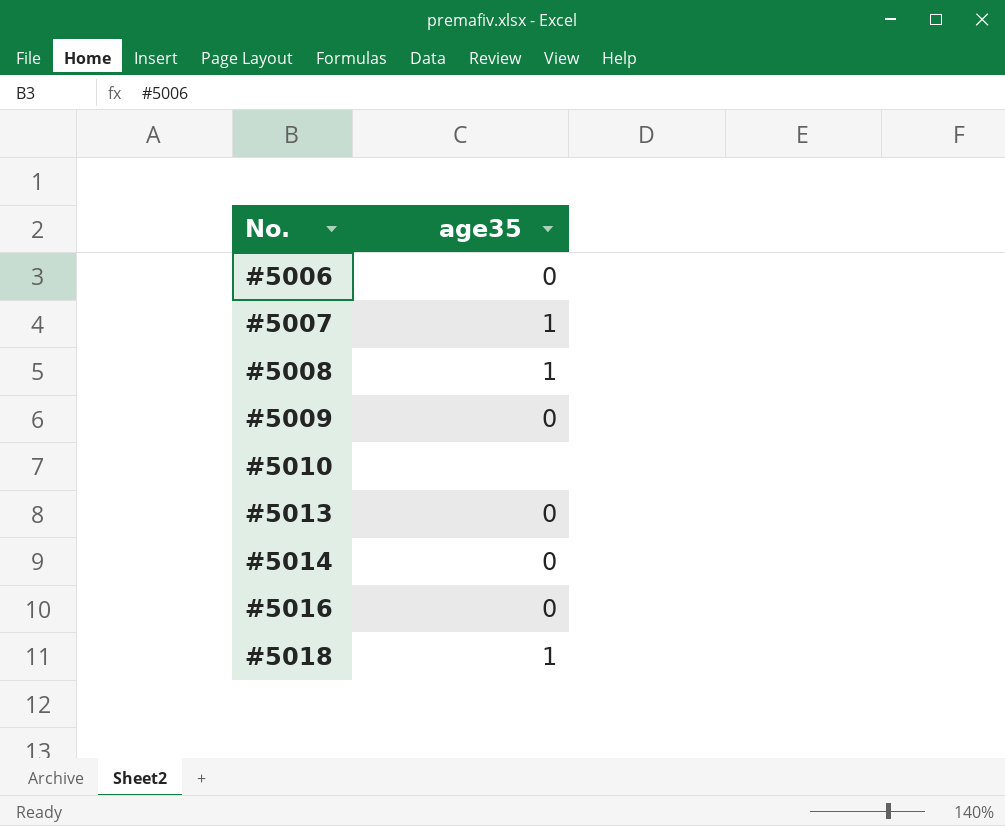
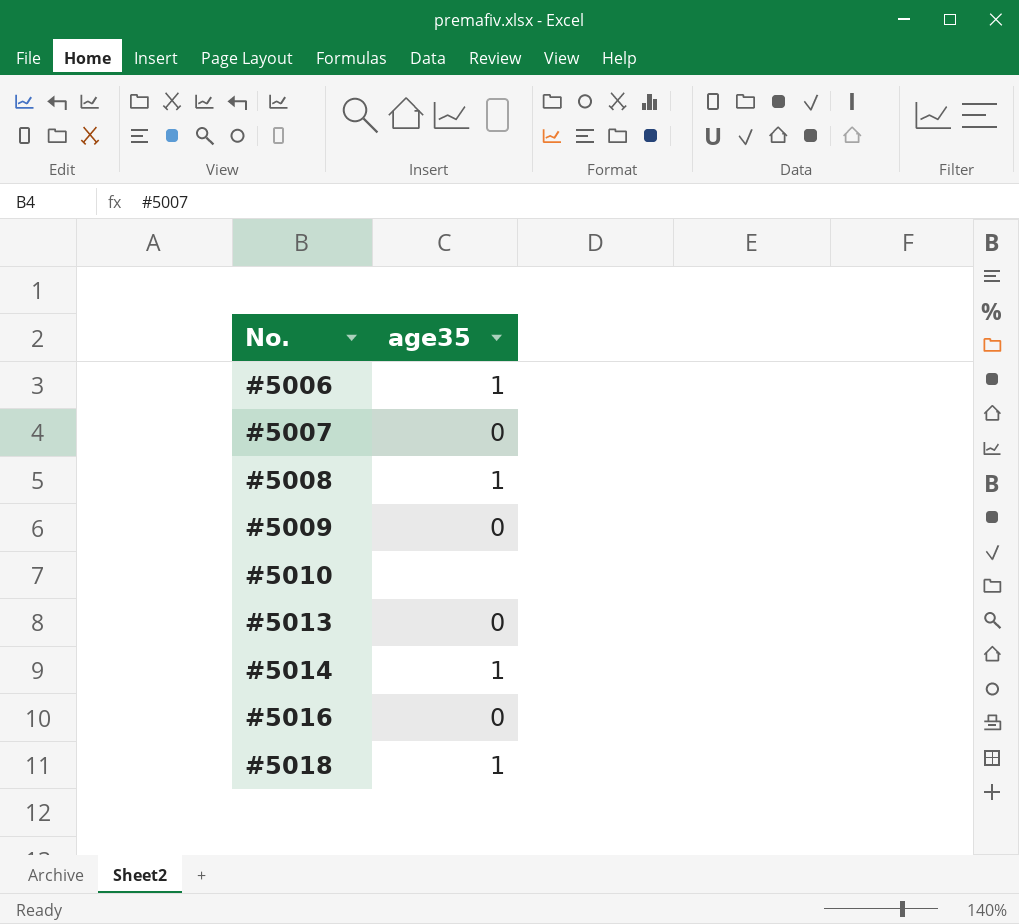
#5006 | age35: 0 -> 1
#5007 | age35: 1 -> 0
#5014 | age35: 0 -> 1

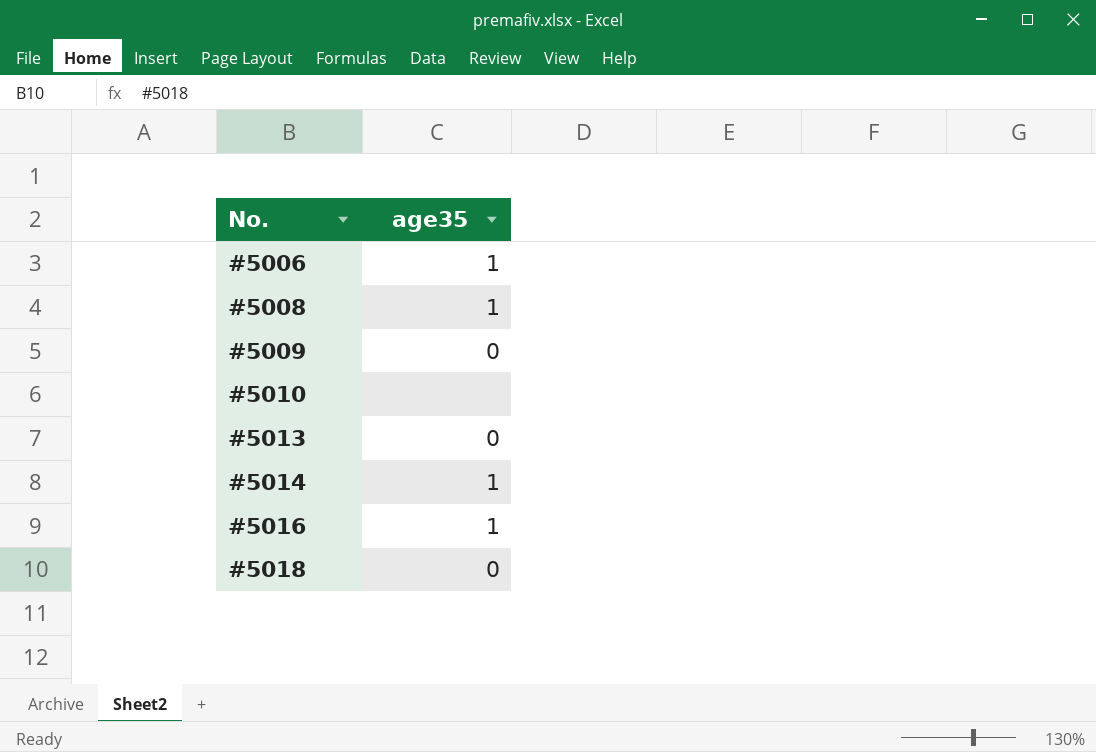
row #5007: 0 -> none
#5016 | age35: 0 -> 1
#5018 | age35: 1 -> 0

